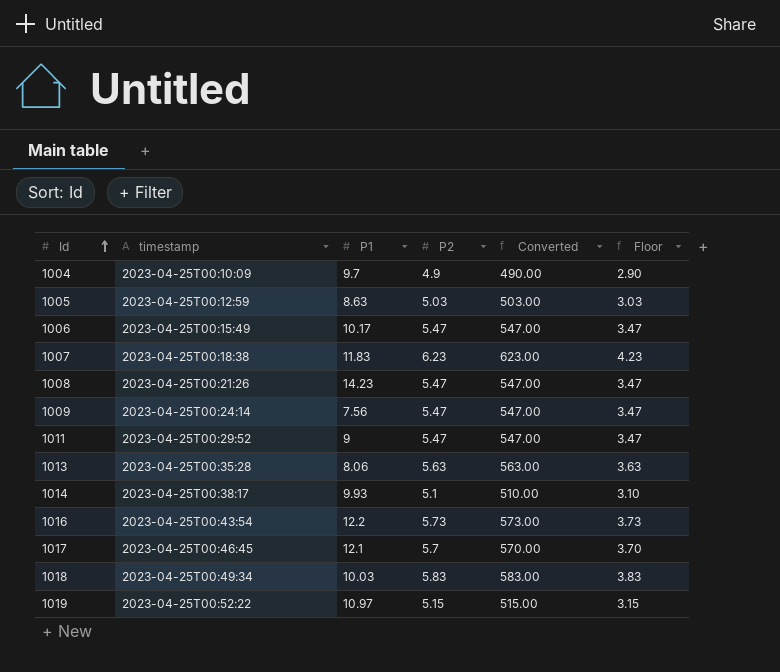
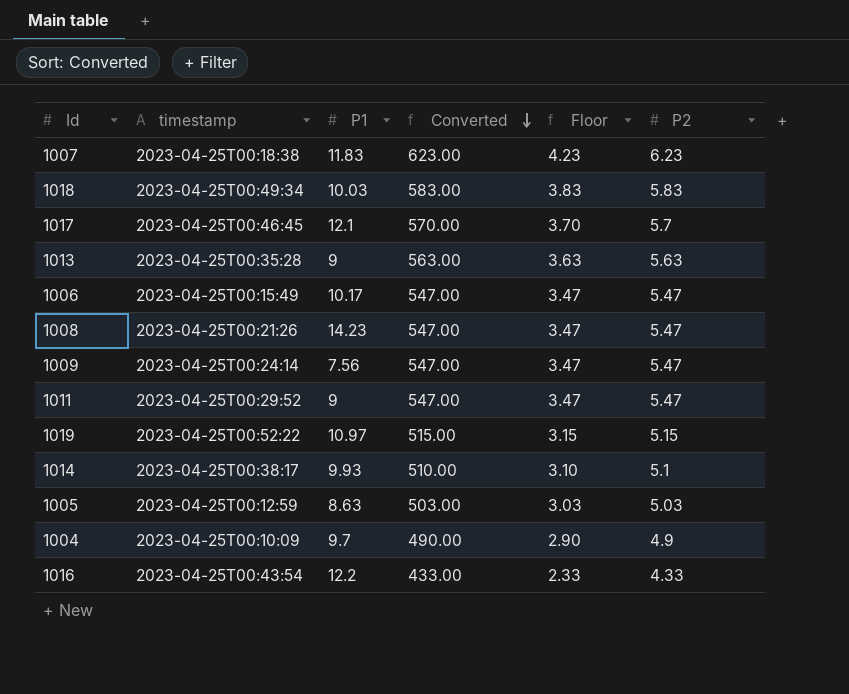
row order: Id ascending -> Converted descending
column P2 | position: 4 -> 6
1013 | P1: 8.06 -> 9
1016 | Converted: 573.00 -> 433.00
1016 | Floor: 3.73 -> 2.33
1016 | P2: 5.73 -> 4.33

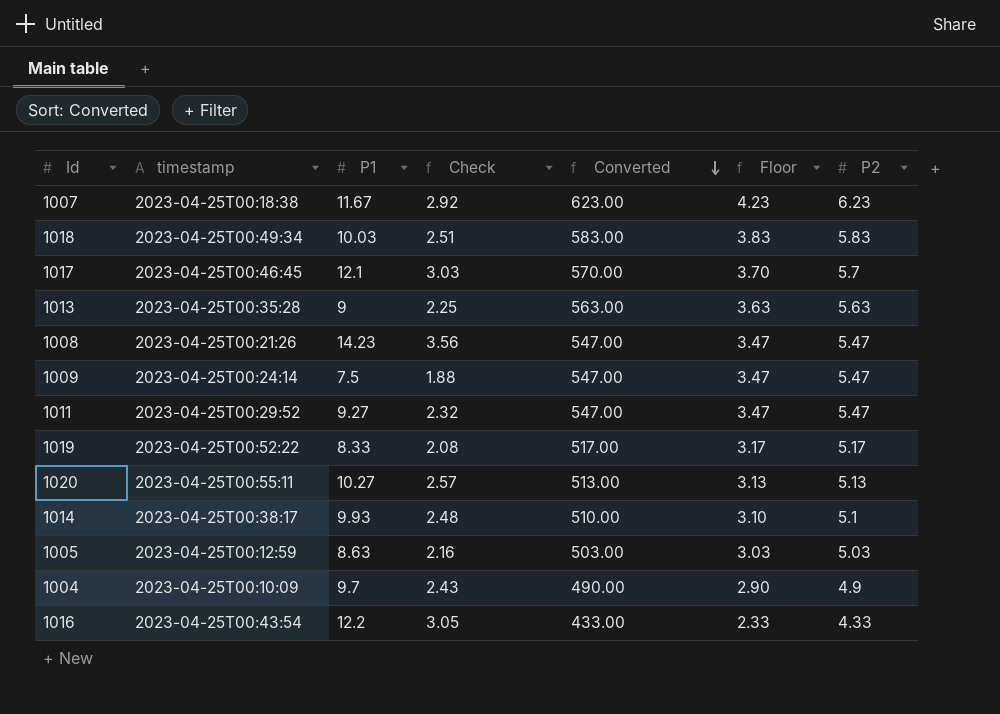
column Check | formula: none -> [P1] * 0.25
row 1006: 2023-04-25T00:15:49 | 10.17 | 547.00 | 3.47 | 5.47 -> none
1007 | P1: 11.83 -> 11.67
1009 | P1: 7.56 -> 7.5
1011 | P1: 9 -> 9.27
1019 | P1: 10.97 -> 8.33
1019 | Converted: 515.00 -> 517.00
1019 | Floor: 3.15 -> 3.17
1019 | P2: 5.15 -> 5.17
row 1020: none -> 2023-04-25T00:55:11 | 10.27 | 2.57 | 513.00 | 3.13 | 5.13

